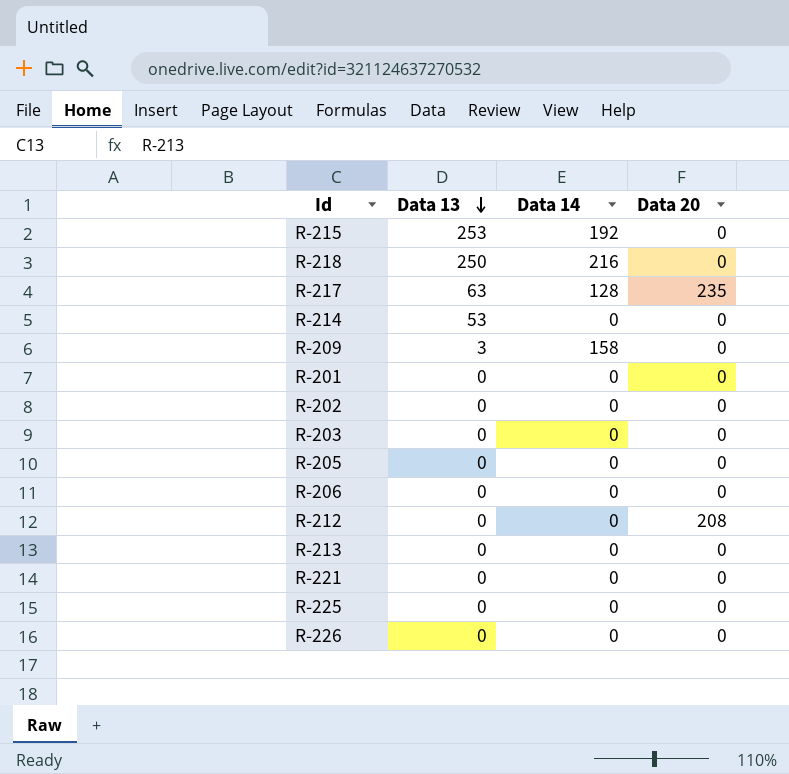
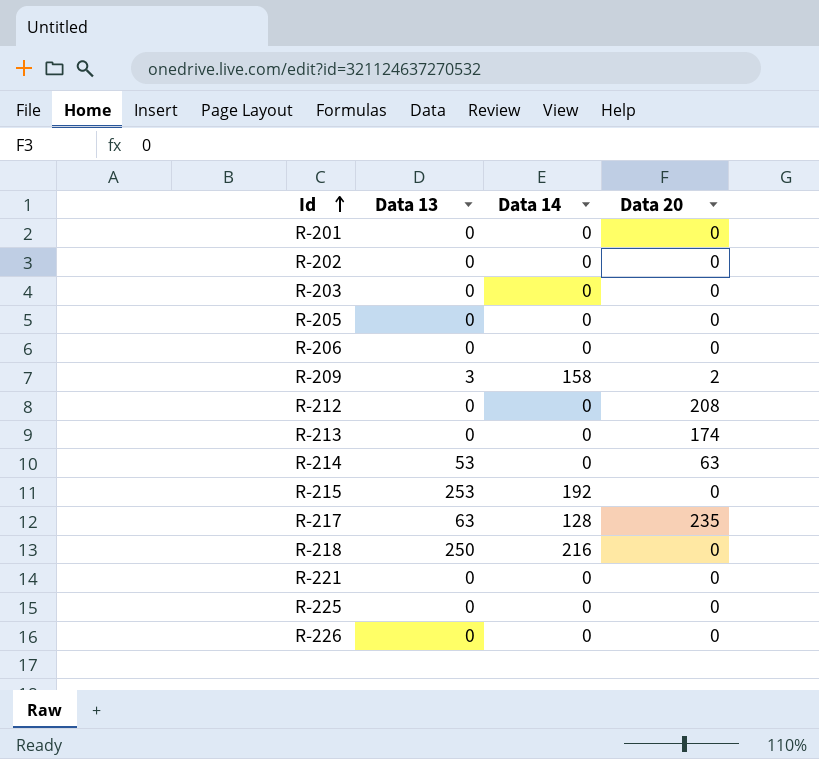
row order: Data 13 descending -> Id ascending
R-209 | Data 20: 0 -> 2
R-213 | Data 20: 0 -> 174
R-214 | Data 20: 0 -> 63

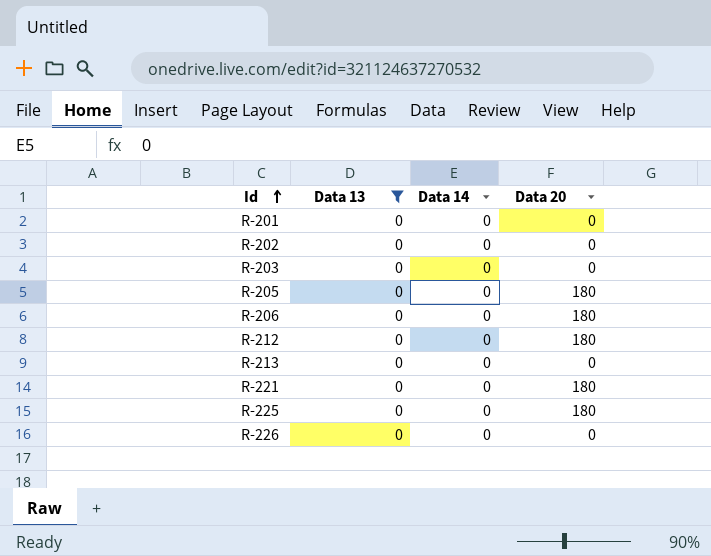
filter: none -> Data 13 = 0
R-205 | Data 20: 0 -> 180
R-206 | Data 20: 0 -> 180
R-212 | Data 20: 208 -> 180
R-213 | Data 20: 174 -> 0
R-221 | Data 20: 0 -> 180
R-225 | Data 20: 0 -> 180

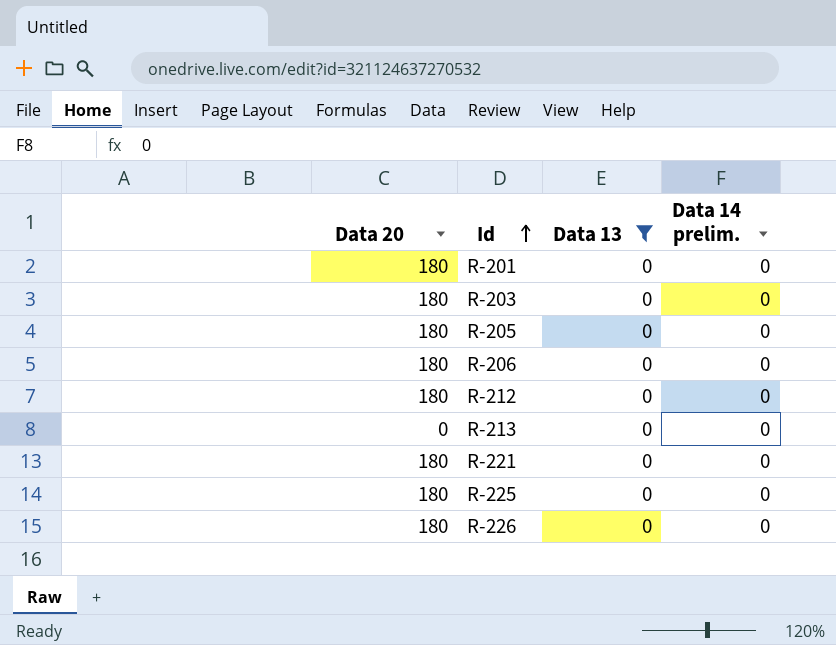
column Data 20 | position: 4 -> 1
column name: Data 14 -> Data 14 prelim.
row R-202: 0 | 0 | 0 -> none
R-201 | Data 20: 0 -> 180
R-203 | Data 20: 0 -> 180
R-226 | Data 20: 0 -> 180

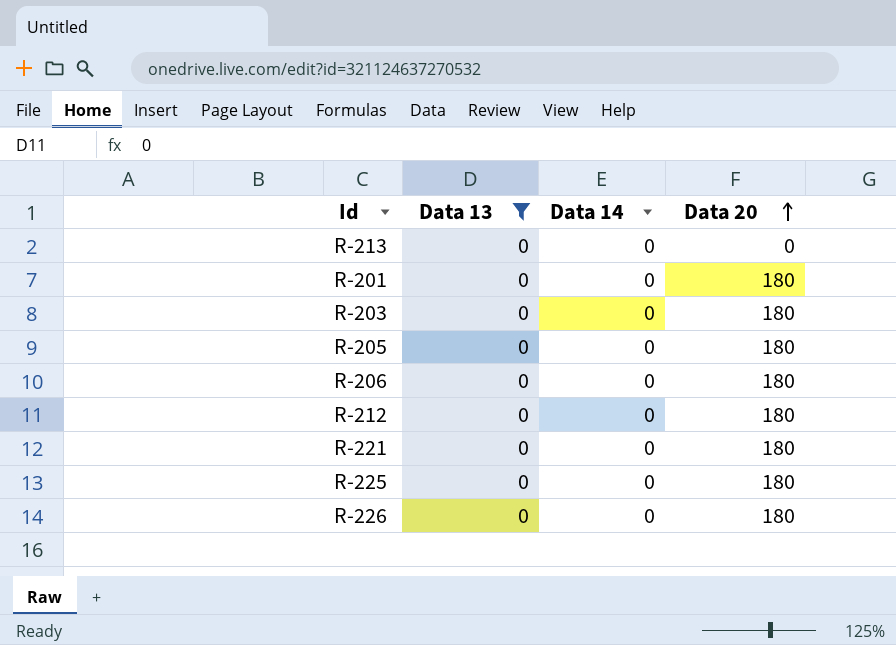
row order: Id ascending -> Data 20 ascending
column name: Data 14 prelim. -> Data 14
column Data 20 | position: 1 -> 4

